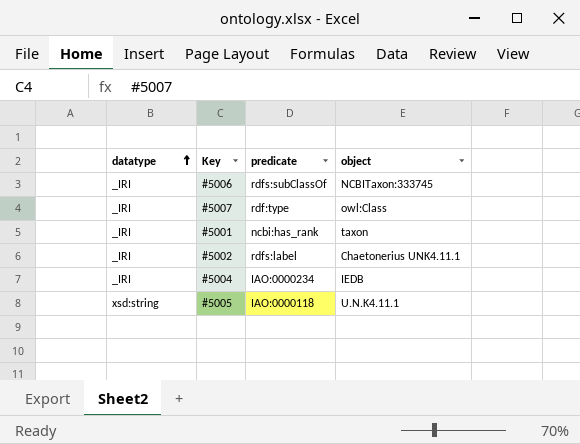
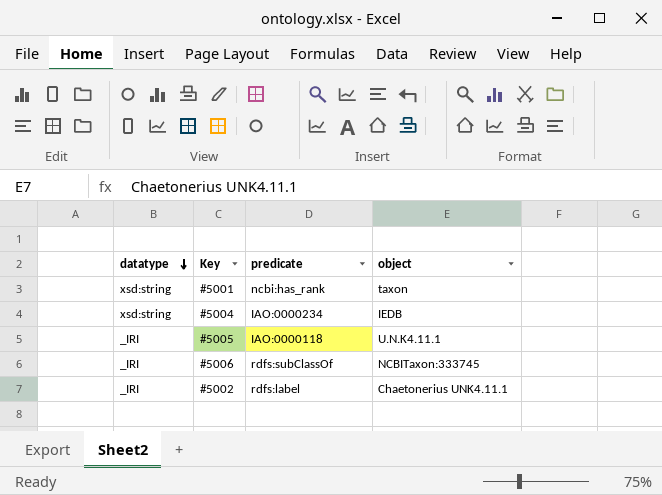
row order: datatype ascending -> datatype descending
row #5007: _IRI | rdf:type | owl:Class -> none
#5001 | datatype: _IRI -> xsd:string
#5004 | datatype: _IRI -> xsd:string
#5005 | datatype: xsd:string -> _IRI

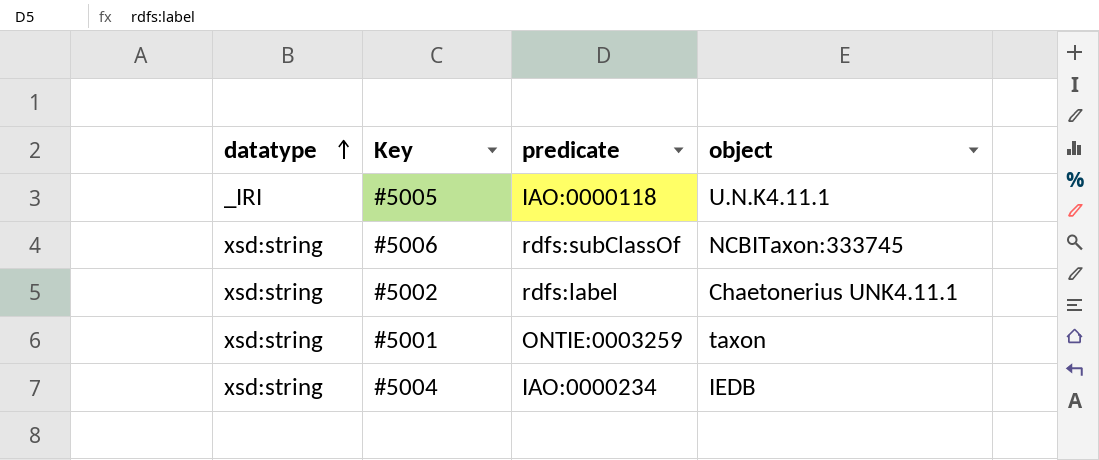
row order: datatype descending -> datatype ascending
#5006 | datatype: _IRI -> xsd:string
#5002 | datatype: _IRI -> xsd:string
#5001 | predicate: ncbi:has_rank -> ONTIE:0003259

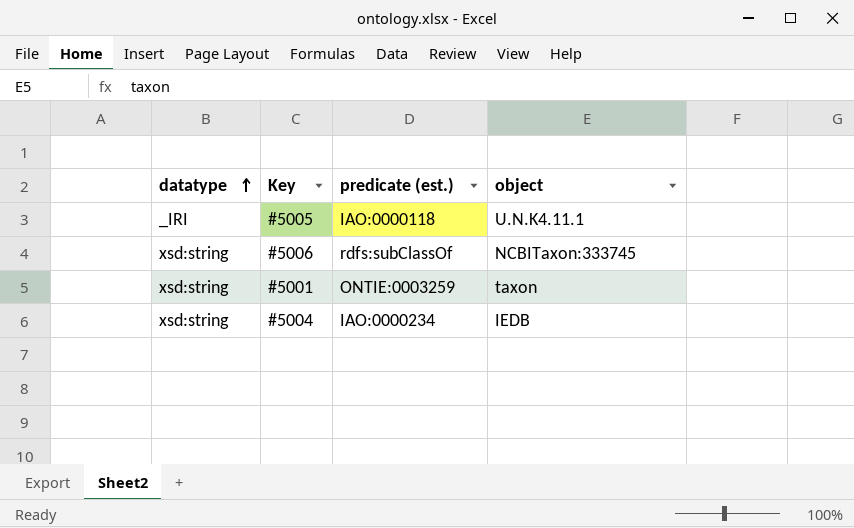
column name: predicate -> predicate (est.)
row #5002: xsd:string | rdfs:label | Chaetonerius UNK4.11.1 -> none

